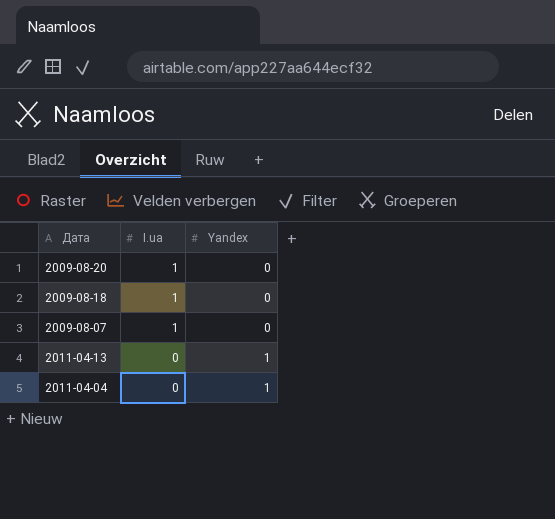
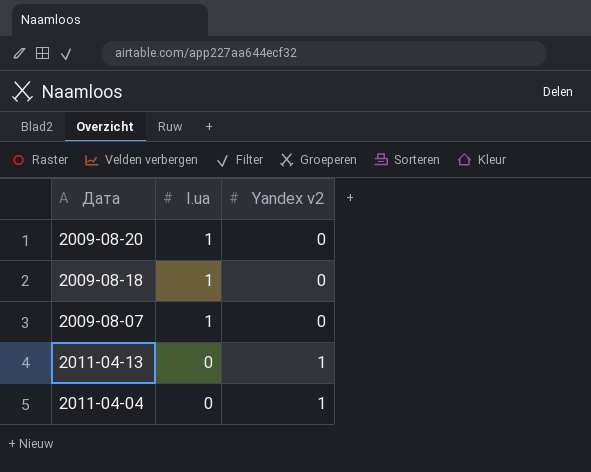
column name: Yandex -> Yandex v2

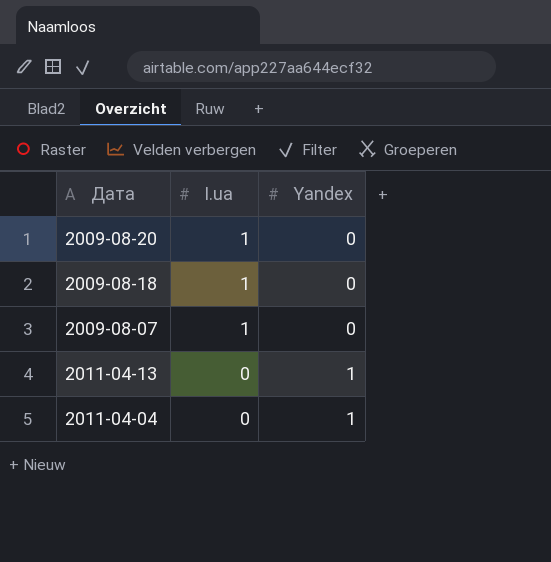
column name: Yandex v2 -> Yandex

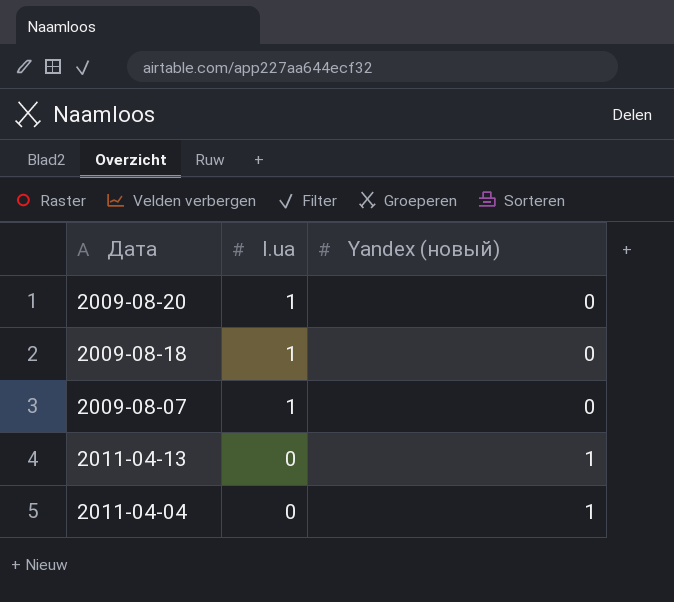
column name: Yandex -> Yandex (новый)

